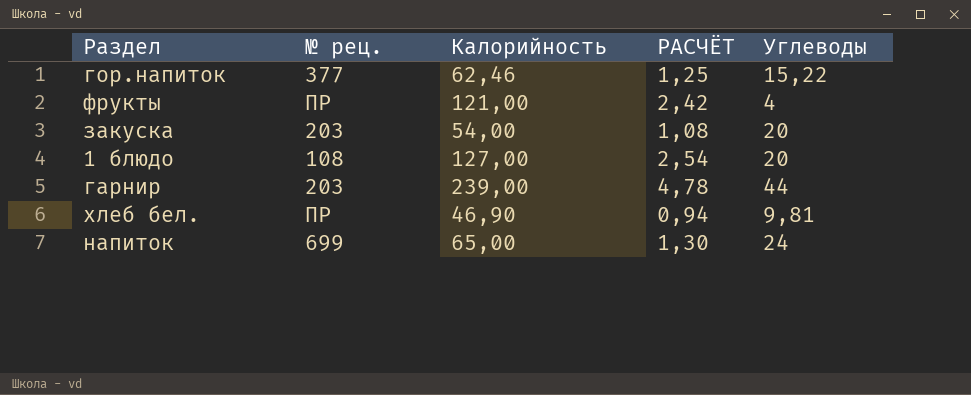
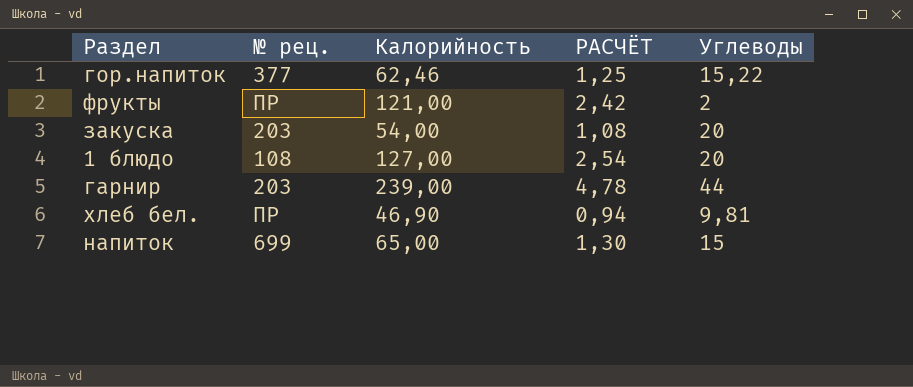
фрукты | Углеводы: 4 -> 2
напиток | Углеводы: 24 -> 15

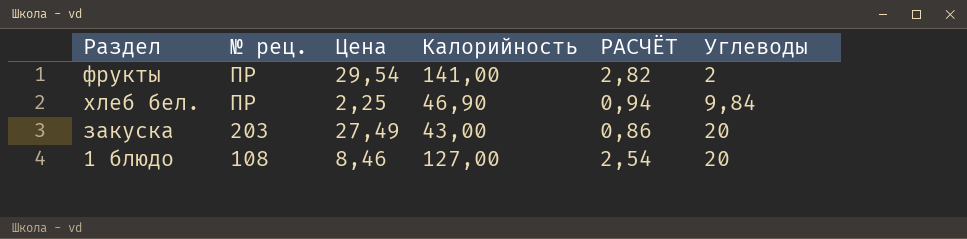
row order: none -> № рец. descending
column Цена | position: none -> 3
row гор.напиток: 377 | 62,46 | 1,25 | 15,22 -> none
row гарнир: 203 | 239,00 | 4,78 | 44 -> none
row напиток: 699 | 65,00 | 1,30 | 15 -> none
фрукты | Калорийность: 121,00 -> 141,00
фрукты | РАСЧЁТ: 2,42 -> 2,82
хлеб бел. | Углеводы: 9,81 -> 9,84
закуска | Калорийность: 54,00 -> 43,00
закуска | РАСЧЁТ: 1,08 -> 0,86

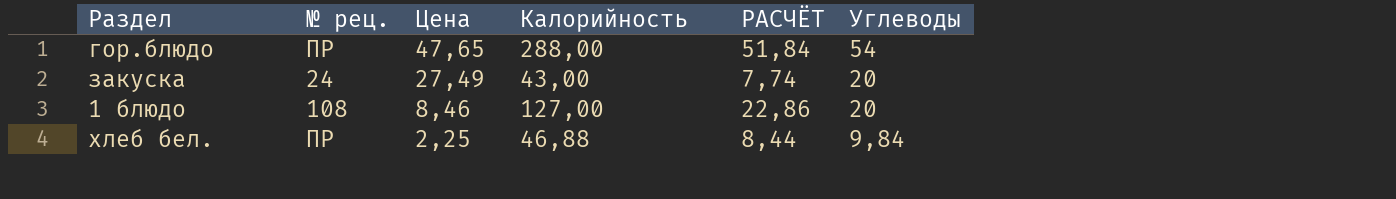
row order: № рец. descending -> Цена descending
column РАСЧЁТ | formula: [Калорийность] * 0,02 -> [Калорийность] * 0,18
row фрукты: ПР | 29,54 | 141,00 | 2,82 | 2 -> none
row гор.блюдо: none -> ПР | 47,65 | 288,00 | 51,84 | 54
закуска | № рец.: 203 -> 24
хлеб бел. | Калорийность: 46,90 -> 46,88

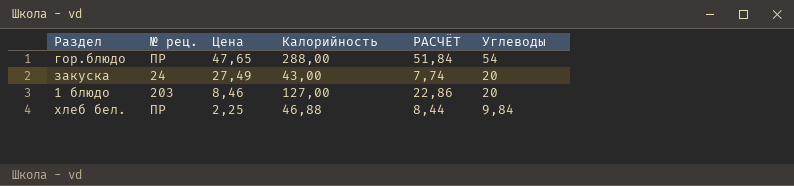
1 блюдо | № рец.: 108 -> 203

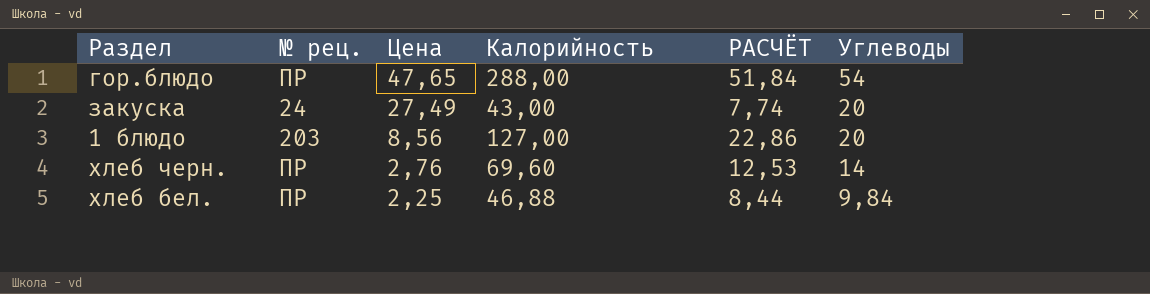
1 блюдо | Цена: 8,46 -> 8,56
row хлеб черн.: none -> ПР | 2,76 | 69,60 | 12,53 | 14

